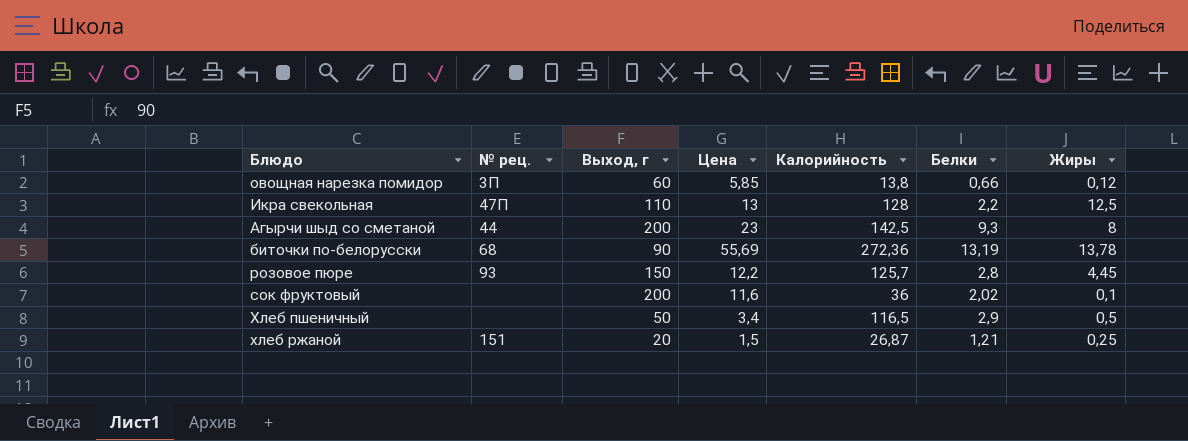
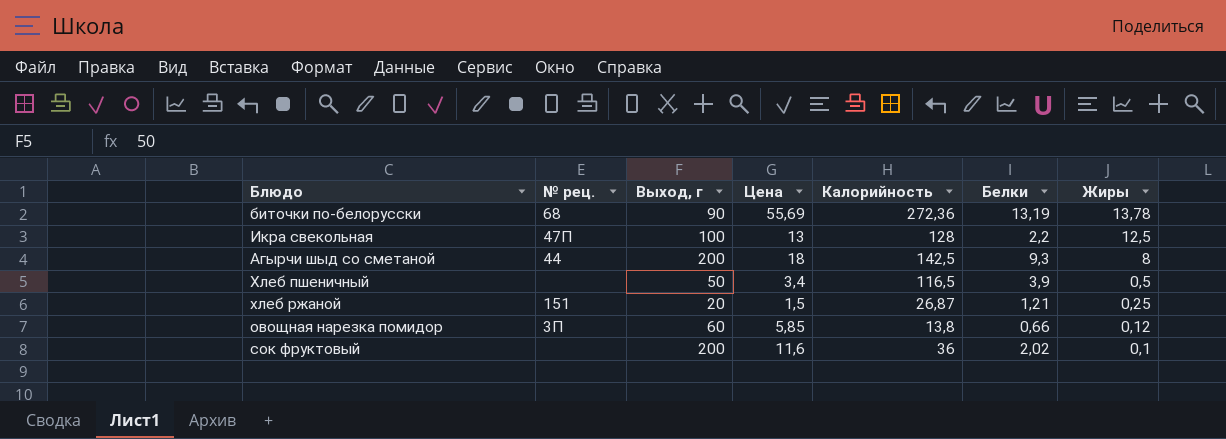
row order: none -> Жиры descending
row розовое пюре: 93 | 150 | 12,2 | 125,7 | 2,8 | 4,45 -> none
Икра свекольная | Выход, г: 110 -> 100
Агырчи шыд со сметаной | Цена: 23 -> 18
Хлеб пшеничный | Белки: 2,9 -> 3,9

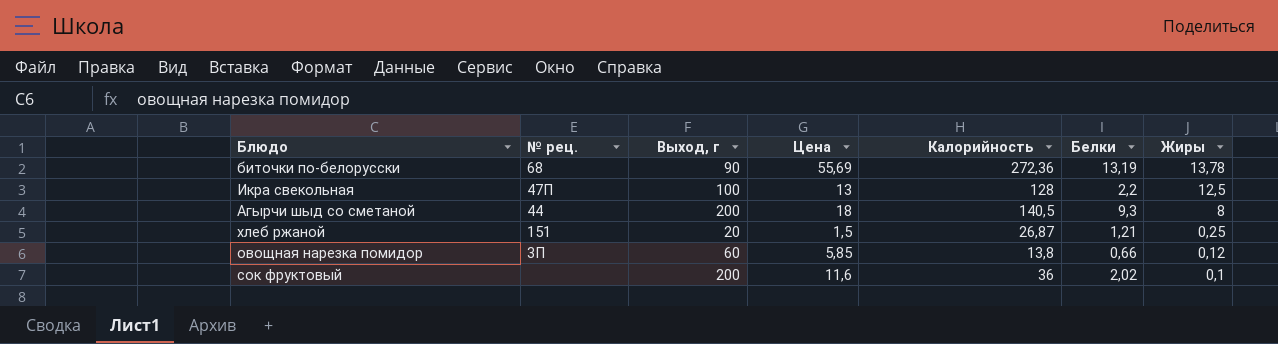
row Хлеб пшеничный: none | 50 | 3,4 | 116,5 | 3,9 | 0,5 -> none
Агырчи шыд со сметаной | Калорийность: 142,5 -> 140,5

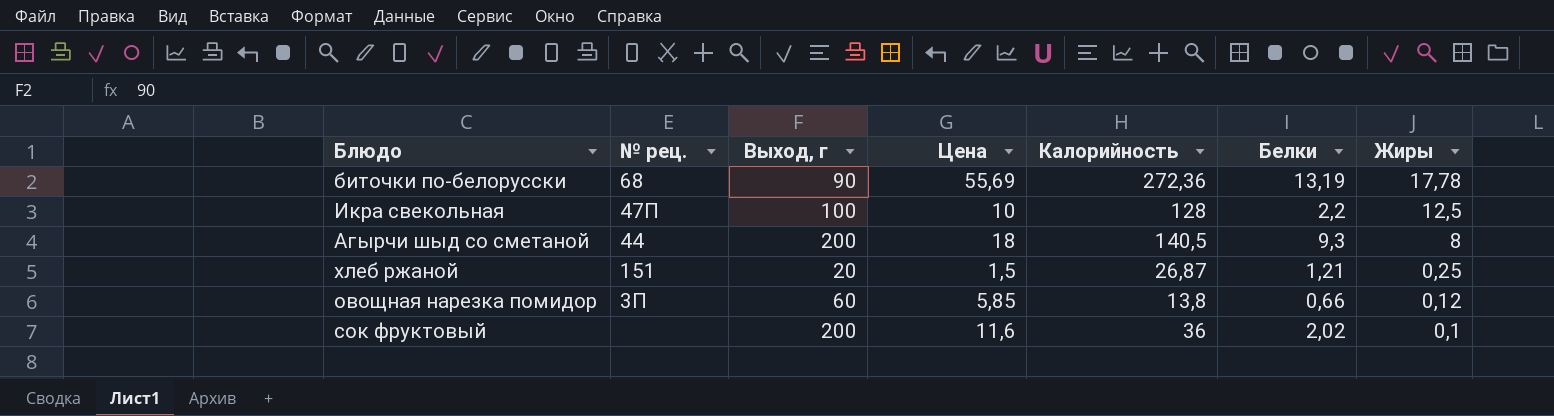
биточки по-белорусски | Жиры: 13,78 -> 17,78
Икра свекольная | Цена: 13 -> 10

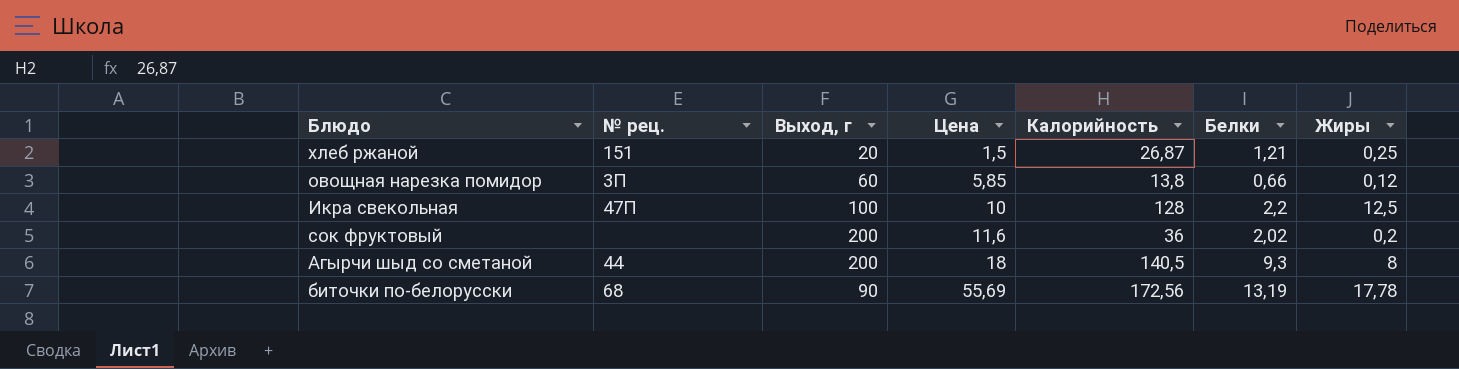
row order: Жиры descending -> Цена ascending
сок фруктовый | Жиры: 0,1 -> 0,2
биточки по-белорусски | Калорийность: 272,36 -> 172,56

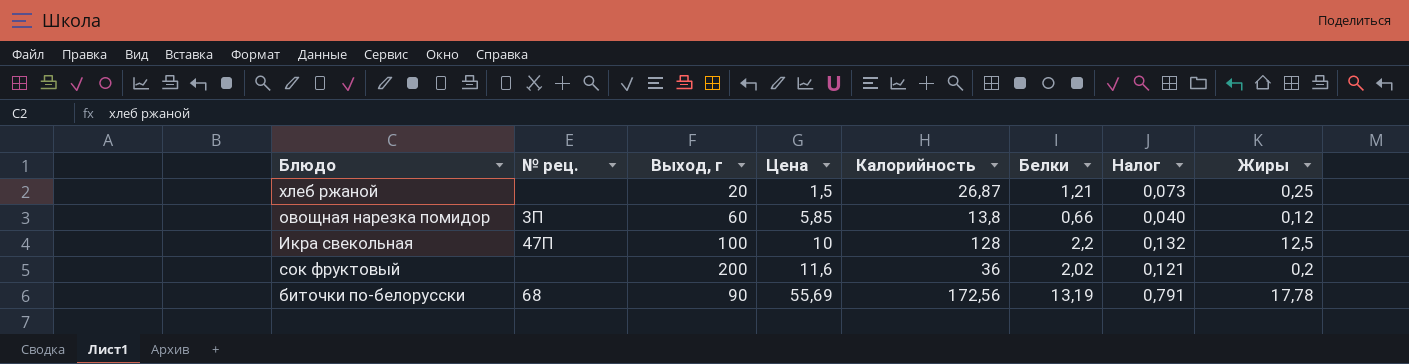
column Налог | formula: none -> [Белки] * 0,06
row Агырчи шыд со сметаной: 44 | 200 | 18 | 140,5 | 9,3 | 8 -> none
хлеб ржаной | № рец.: 151 -> none

